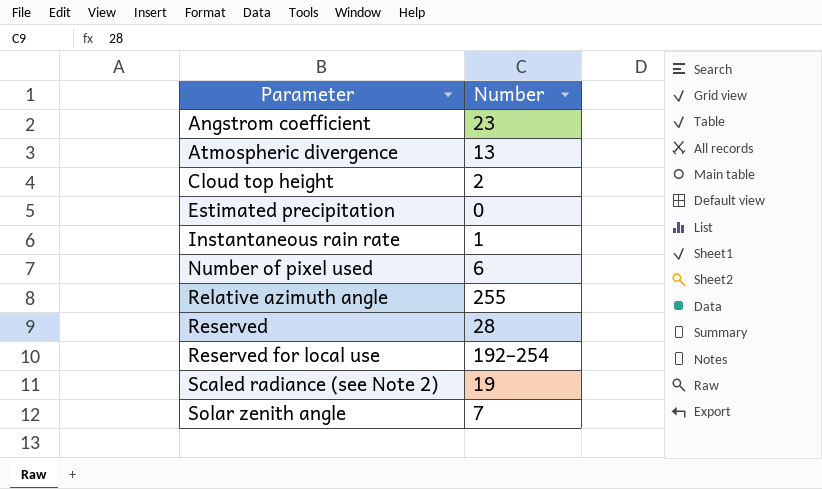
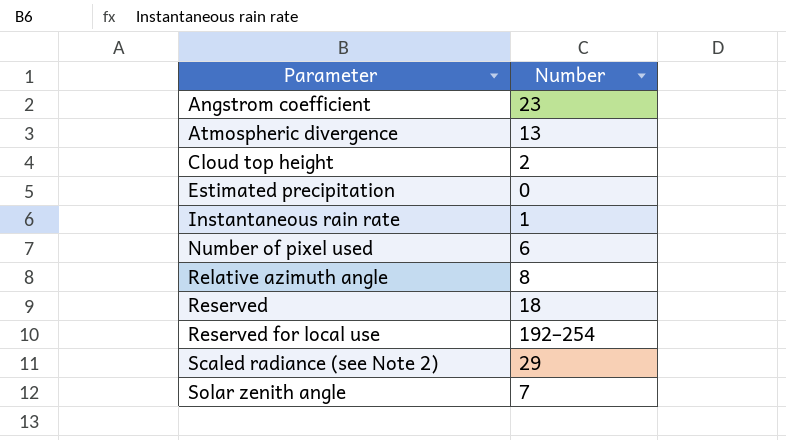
Relative azimuth angle | Number: 255 -> 8
Reserved | Number: 28 -> 18
Scaled radiance (see Note 2) | Number: 19 -> 29

